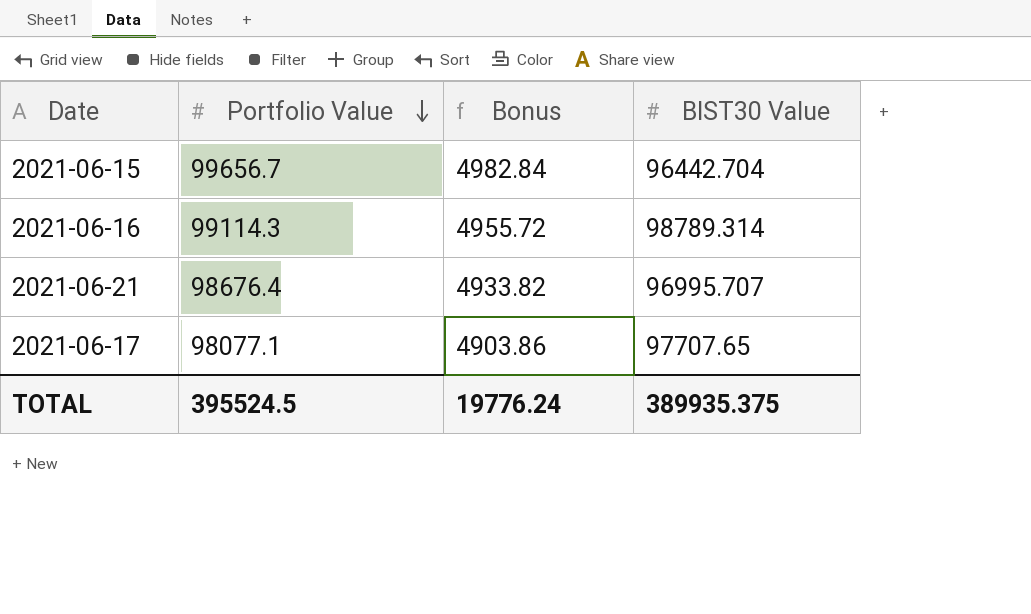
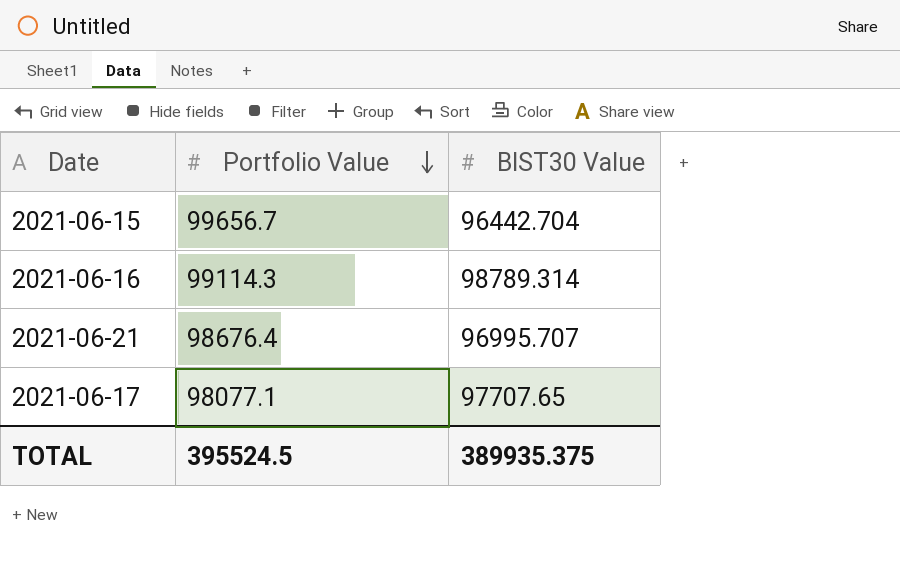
column Bonus | formula: [Portfolio Value] * 0.05 -> none

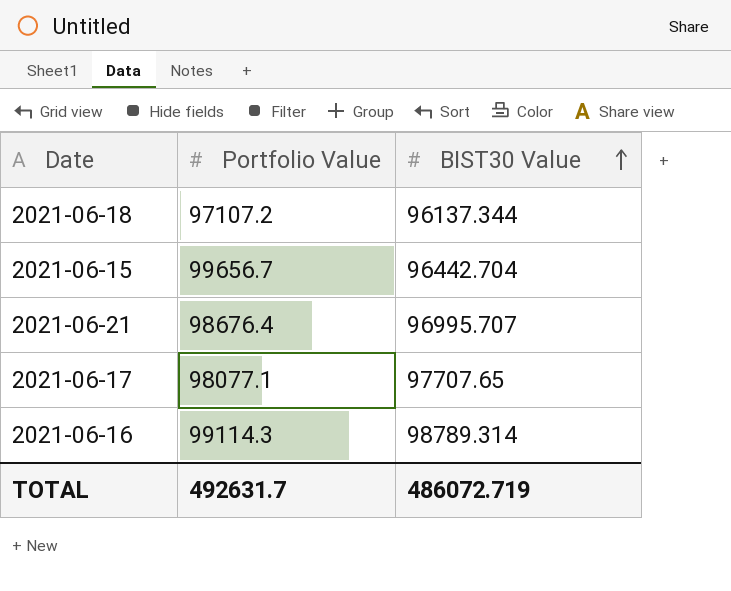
row order: Portfolio Value descending -> BIST30 Value ascending
row 2021-06-18: none -> 97107.2 | 96137.344
TOTAL | Portfolio Value: 395524.5 -> 492631.7
TOTAL | BIST30 Value: 389935.375 -> 486072.719

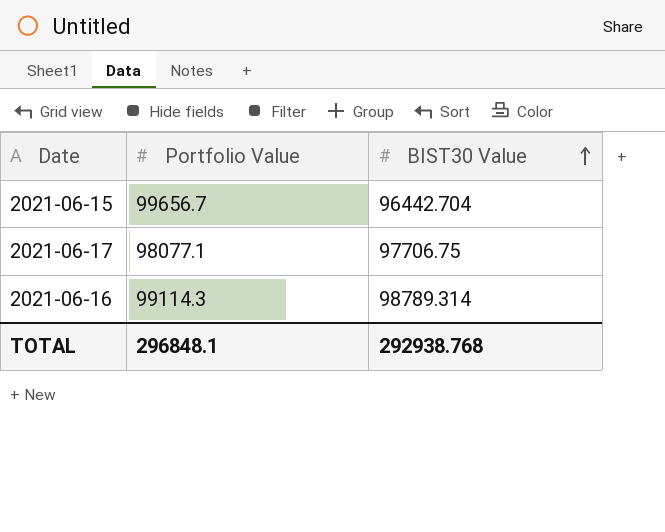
row 2021-06-18: 97107.2 | 96137.344 -> none
row 2021-06-21: 98676.4 | 96995.707 -> none
2021-06-17 | BIST30 Value: 97707.65 -> 97706.75
TOTAL | Portfolio Value: 492631.7 -> 296848.1
TOTAL | BIST30 Value: 486072.719 -> 292938.768

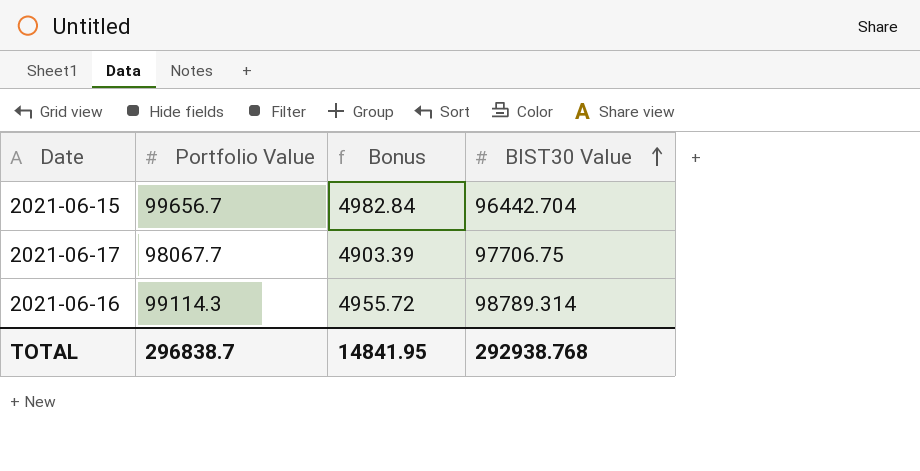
column Bonus | formula: none -> [Portfolio Value] * 0.05
2021-06-17 | Portfolio Value: 98077.1 -> 98067.7
TOTAL | Portfolio Value: 296848.1 -> 296838.7

